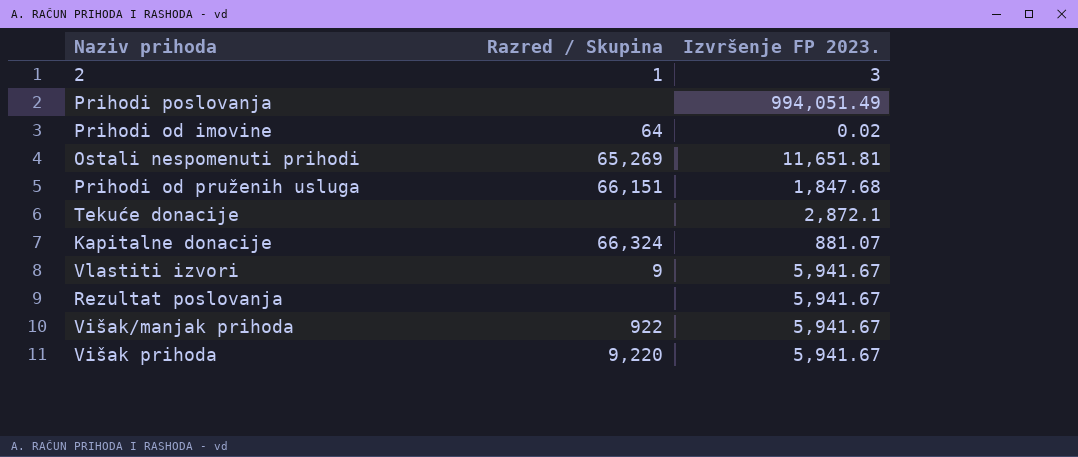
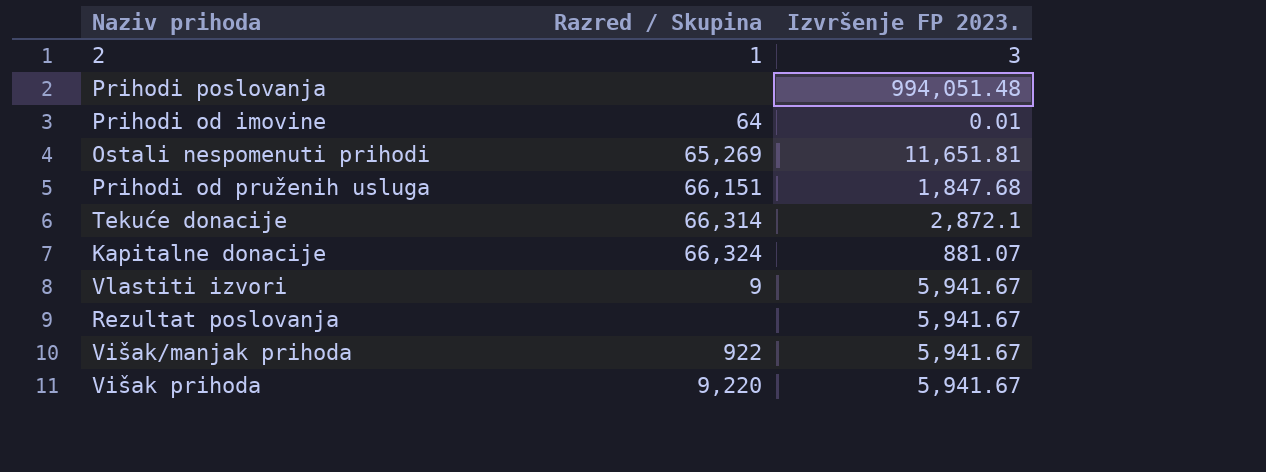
Prihodi poslovanja | Izvršenje FP 2023.: 994,051.49 -> 994,051.48
Prihodi od imovine | Izvršenje FP 2023.: 0.02 -> 0.01
Tekuće donacije | Razred / Skupina: none -> 66,314

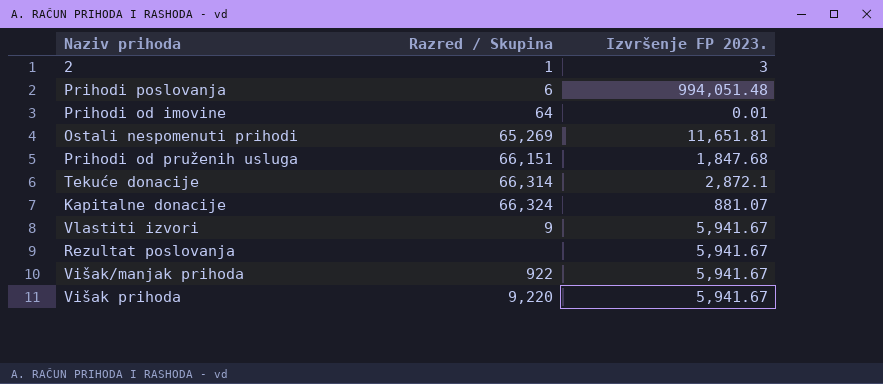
Prihodi poslovanja | Razred / Skupina: none -> 6

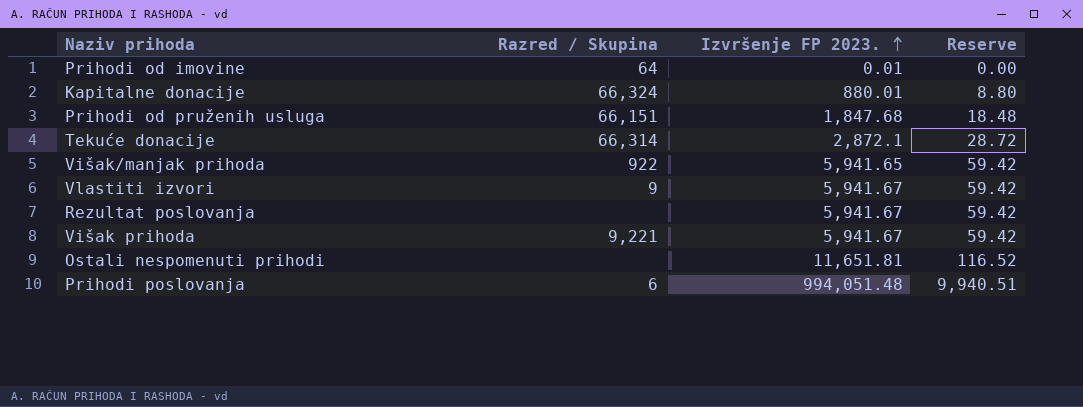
row order: none -> Izvršenje FP 2023. ascending
column Reserve | formula: none -> [Izvršenje FP 2023.] * 0.01
row 2: 1 | 3 -> none
Kapitalne donacije | Izvršenje FP 2023.: 881.07 -> 880.01
Višak/manjak prihoda | Izvršenje FP 2023.: 5,941.67 -> 5,941.65
Višak prihoda | Razred / Skupina: 9,220 -> 9,221
Ostali nespomenuti prihodi | Razred / Skupina: 65,269 -> none

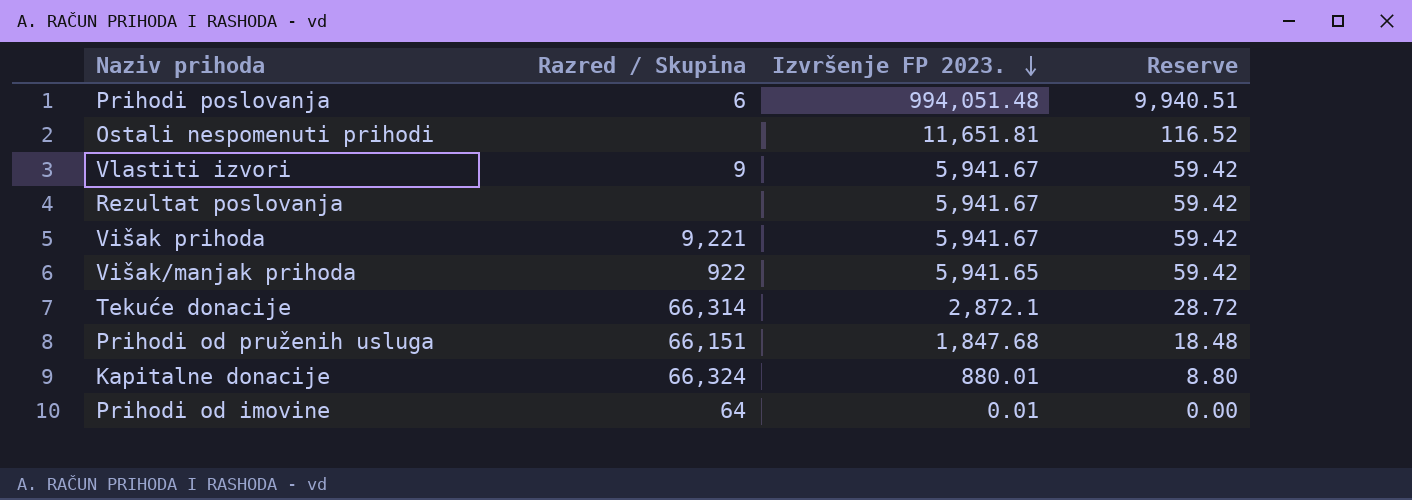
row order: Izvršenje FP 2023. ascending -> Izvršenje FP 2023. descending

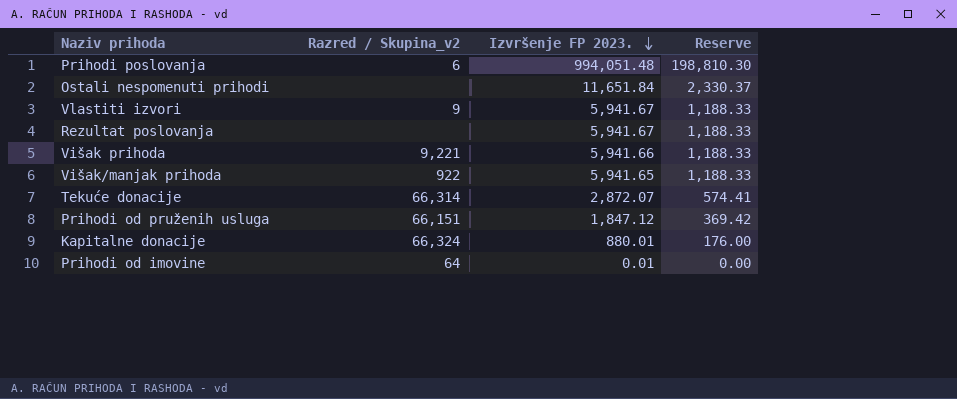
column name: Razred / Skupina -> Razred / Skupina_v2
column Reserve | formula: [Izvršenje FP 2023.] * 0.01 -> [Izvršenje FP 2023.] * 0.2
Ostali nespomenuti prihodi | Izvršenje FP 2023.: 11,651.81 -> 11,651.84
Višak prihoda | Izvršenje FP 2023.: 5,941.67 -> 5,941.66
Tekuće donacije | Izvršenje FP 2023.: 2,872.1 -> 2,872.07
Prihodi od pruženih usluga | Izvršenje FP 2023.: 1,847.68 -> 1,847.12

